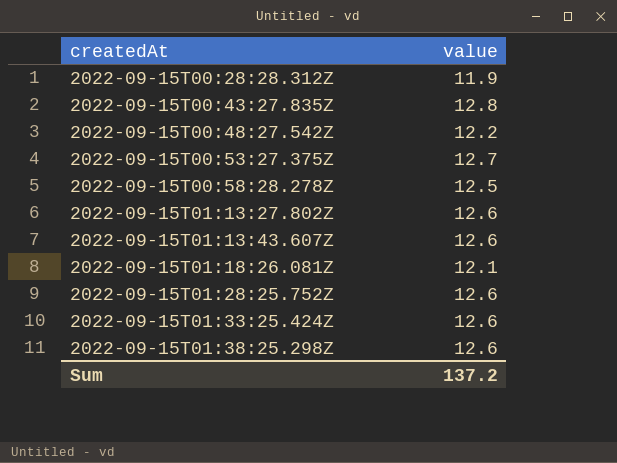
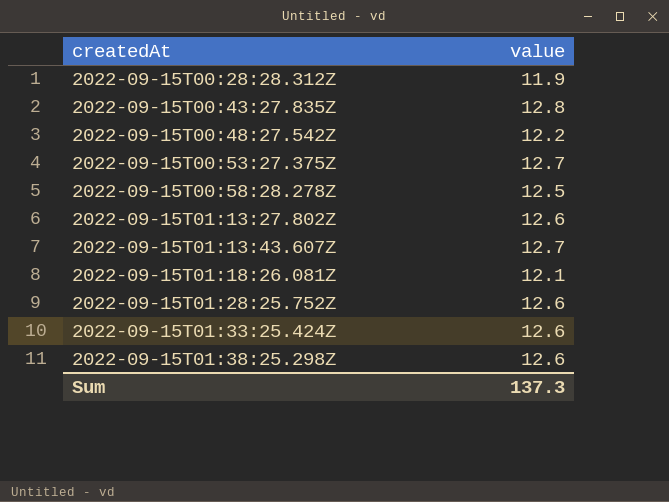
2022-09-15T01:13:43.607Z | value: 12.6 -> 12.7
Sum | value: 137.2 -> 137.3

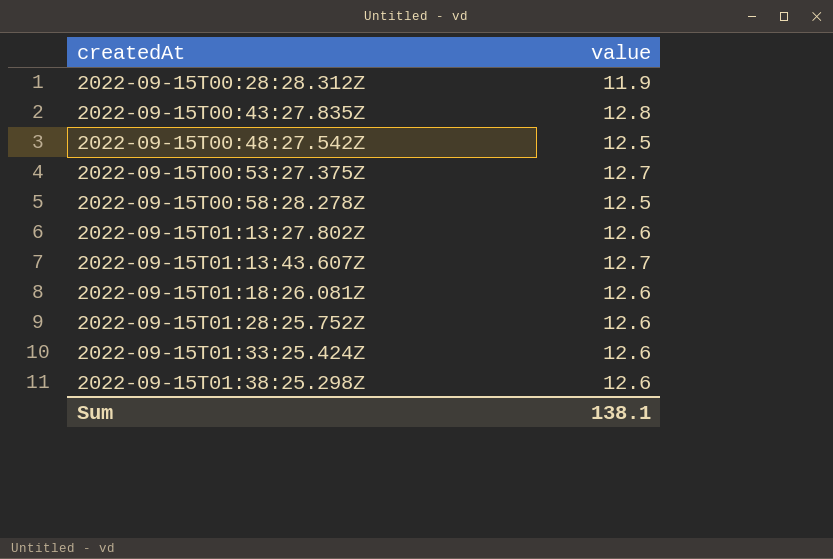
2022-09-15T00:48:27.542Z | value: 12.2 -> 12.5
2022-09-15T01:18:26.081Z | value: 12.1 -> 12.6
Sum | value: 137.3 -> 138.1

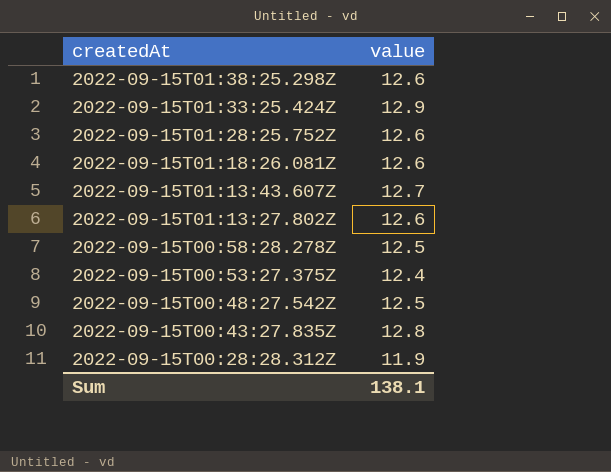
row order: createdAt ascending -> createdAt descending
2022-09-15T01:33:25.424Z | value: 12.6 -> 12.9
2022-09-15T00:53:27.375Z | value: 12.7 -> 12.4

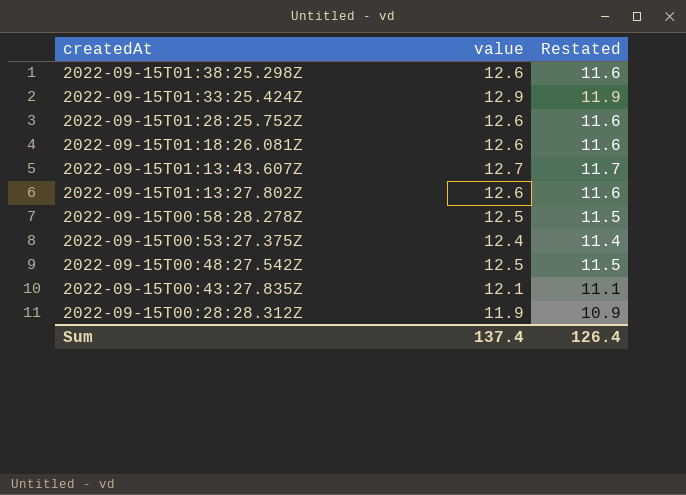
column Restated | formula: none -> [value] - 1
2022-09-15T00:43:27.835Z | value: 12.8 -> 12.1
Sum | value: 138.1 -> 137.4

